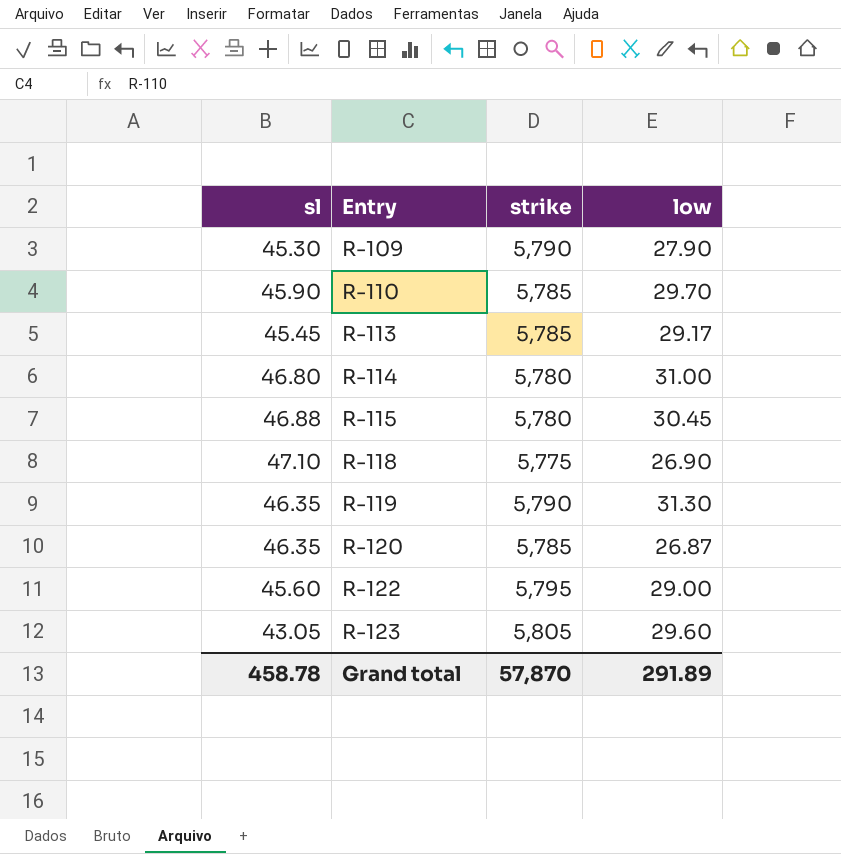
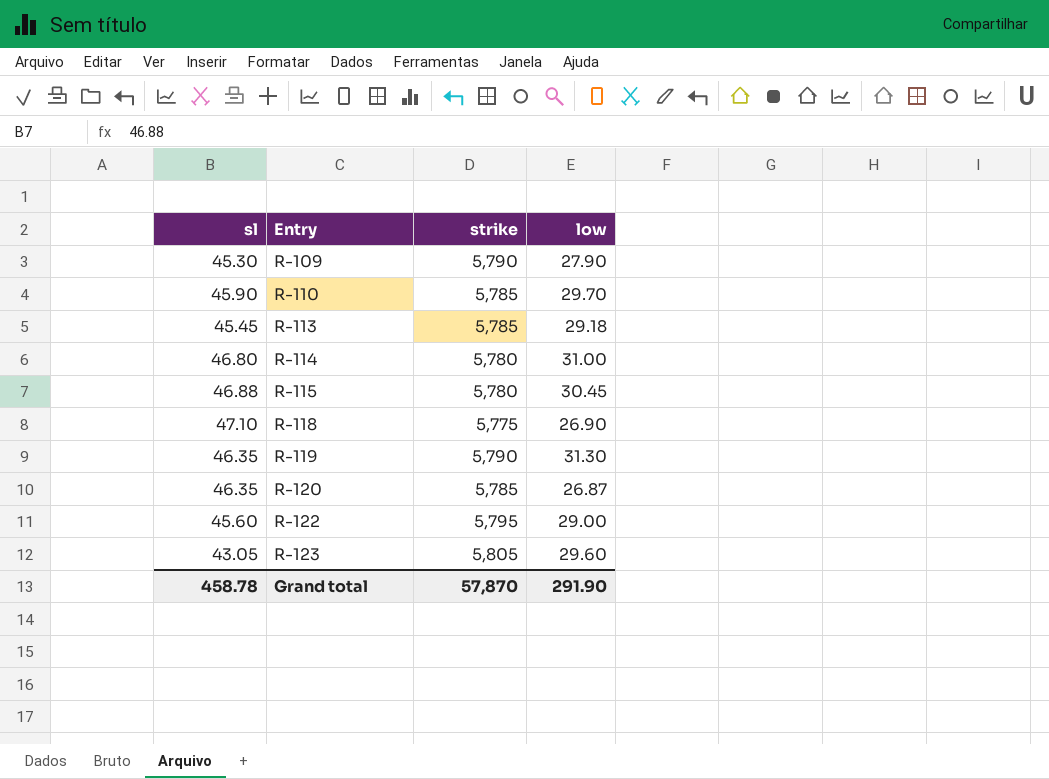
R-113 | low: 29.17 -> 29.18
Grand total | low: 291.89 -> 291.90

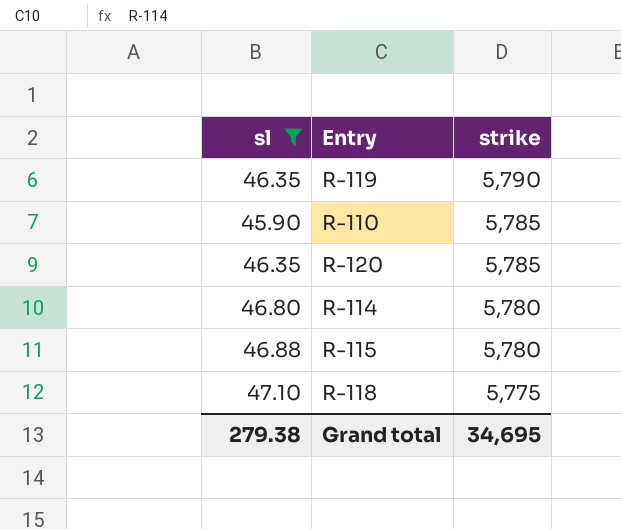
filter: none -> sl >= 45.90
row order: Entry ascending -> strike descending
column low | position: 4 -> none
Grand total | sl: 458.78 -> 279.38
Grand total | strike: 57,870 -> 34,695

